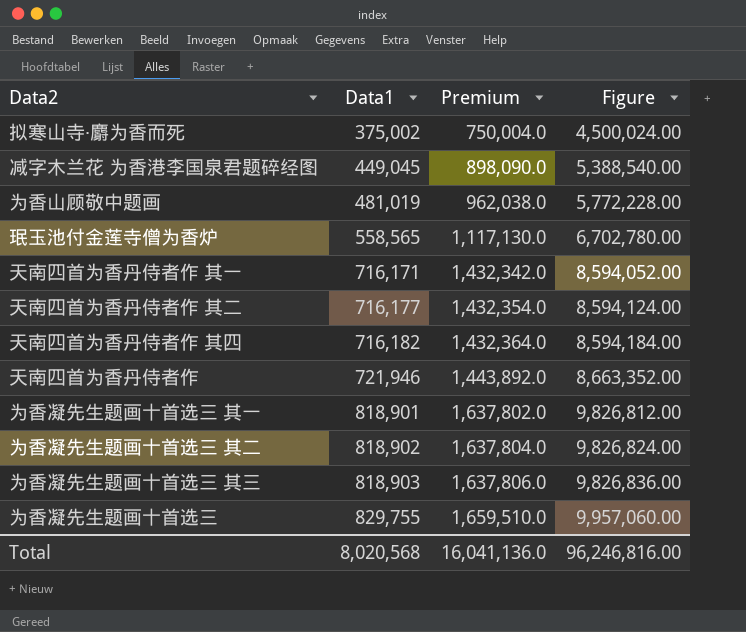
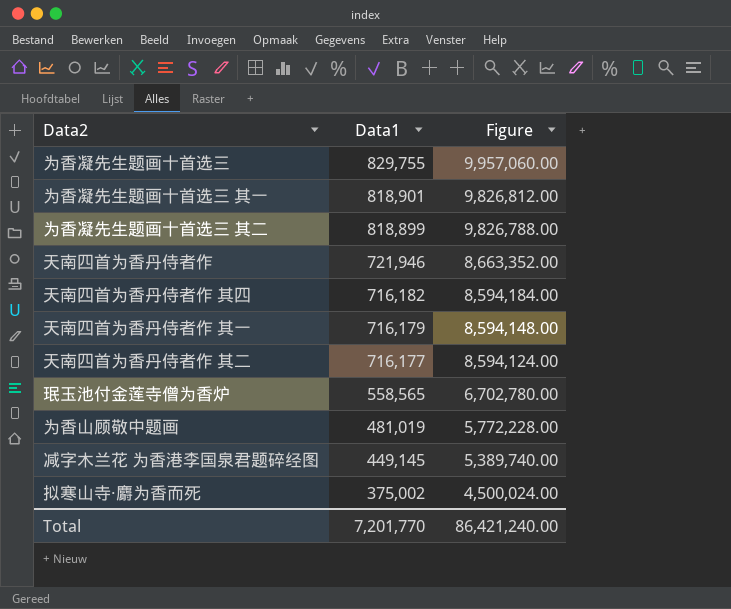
row order: Data1 ascending -> Data1 descending
column Premium | formula: [Data1] * 2 -> none
row 为香凝先生题画十首选三 其三: 818,903 | 1,637,806.0 | 9,826,836.00 -> none
为香凝先生题画十首选三 其二 | Data1: 818,902 -> 818,899
为香凝先生题画十首选三 其二 | Figure: 9,826,824.00 -> 9,826,788.00
天南四首为香丹侍者作 其一 | Data1: 716,171 -> 716,179
天南四首为香丹侍者作 其一 | Figure: 8,594,052.00 -> 8,594,148.00
减字木兰花 为香港李国泉君题碎经图 | Data1: 449,045 -> 449,145
减字木兰花 为香港李国泉君题碎经图 | Figure: 5,388,540.00 -> 5,389,740.00
Total | Data1: 8,020,568 -> 7,201,770
Total | Figure: 96,246,816.00 -> 86,421,240.00

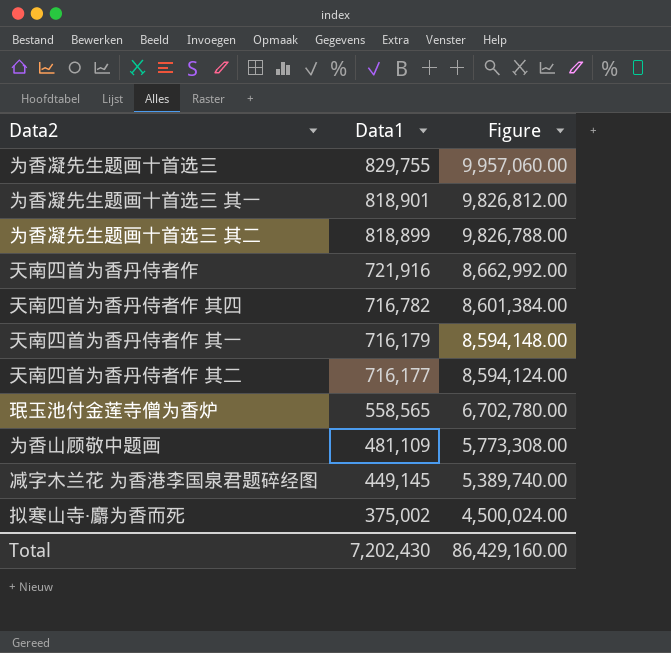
天南四首为香丹侍者作 | Data1: 721,946 -> 721,916
天南四首为香丹侍者作 | Figure: 8,663,352.00 -> 8,662,992.00
天南四首为香丹侍者作 其四 | Data1: 716,182 -> 716,782
天南四首为香丹侍者作 其四 | Figure: 8,594,184.00 -> 8,601,384.00
为香山顾敬中题画 | Data1: 481,019 -> 481,109
为香山顾敬中题画 | Figure: 5,772,228.00 -> 5,773,308.00
Total | Data1: 7,201,770 -> 7,202,430
Total | Figure: 86,421,240.00 -> 86,429,160.00

